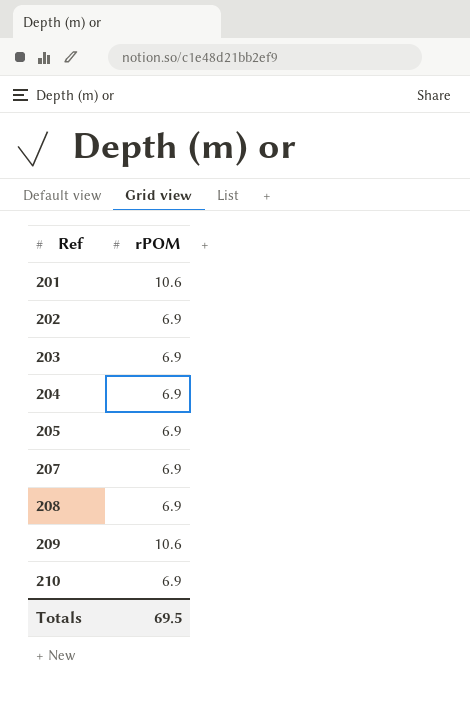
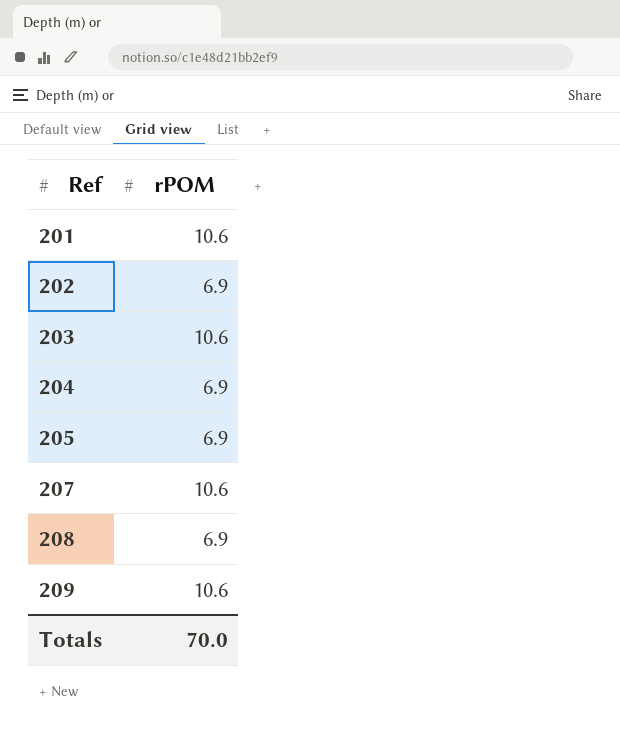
row 210: 6.9 -> none
203 | rPOM: 6.9 -> 10.6
207 | rPOM: 6.9 -> 10.6
Totals | rPOM: 69.5 -> 70.0

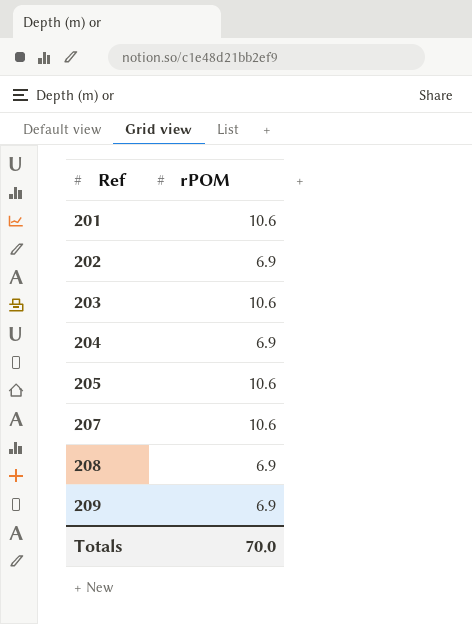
205 | rPOM: 6.9 -> 10.6
209 | rPOM: 10.6 -> 6.9

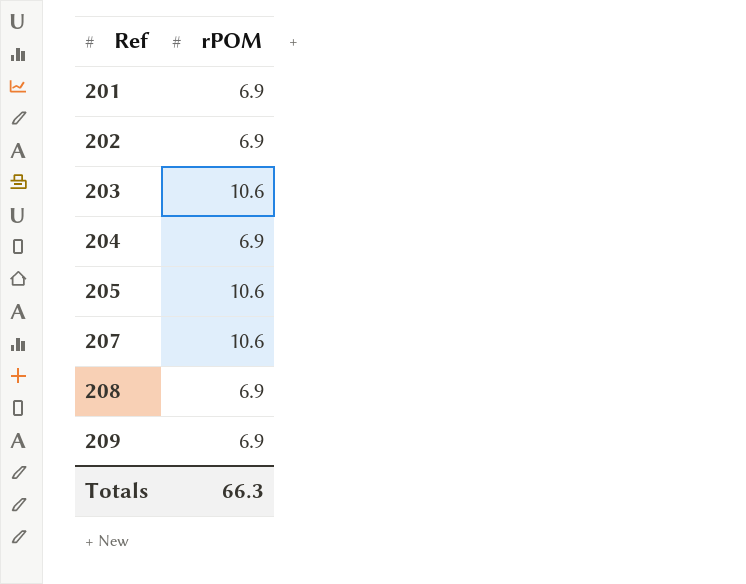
201 | rPOM: 10.6 -> 6.9
Totals | rPOM: 70.0 -> 66.3

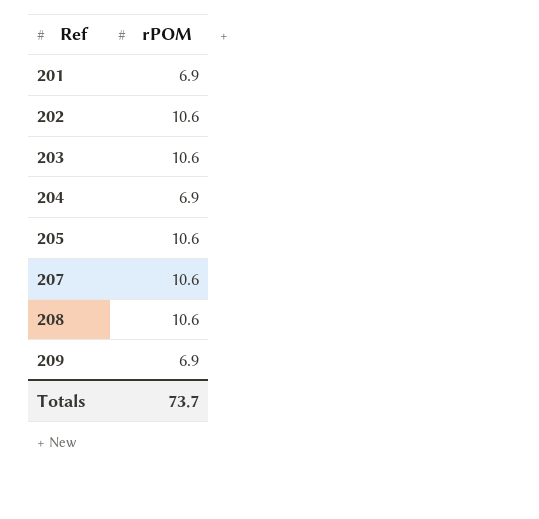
202 | rPOM: 6.9 -> 10.6
208 | rPOM: 6.9 -> 10.6
Totals | rPOM: 66.3 -> 73.7

